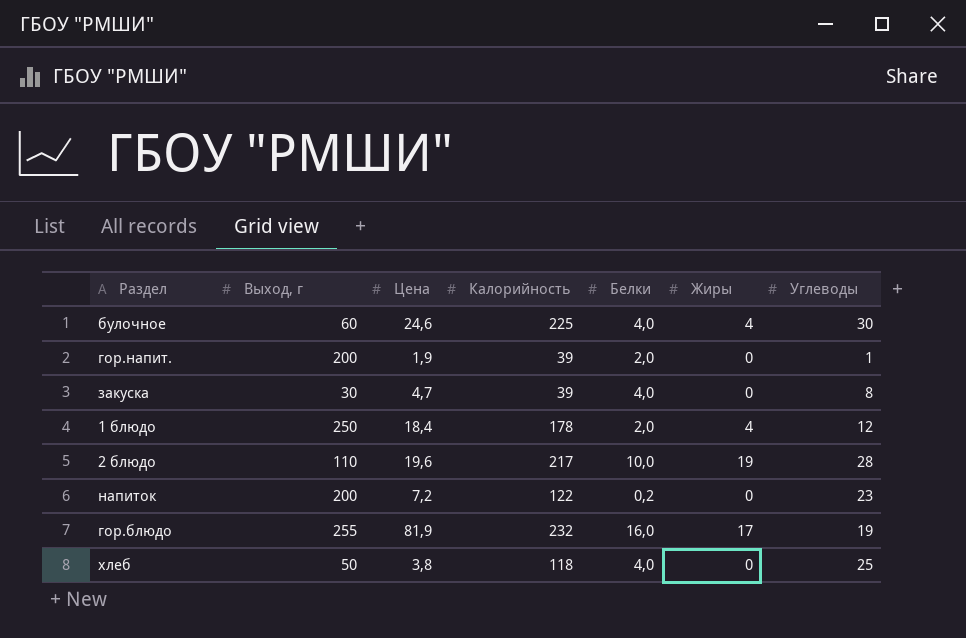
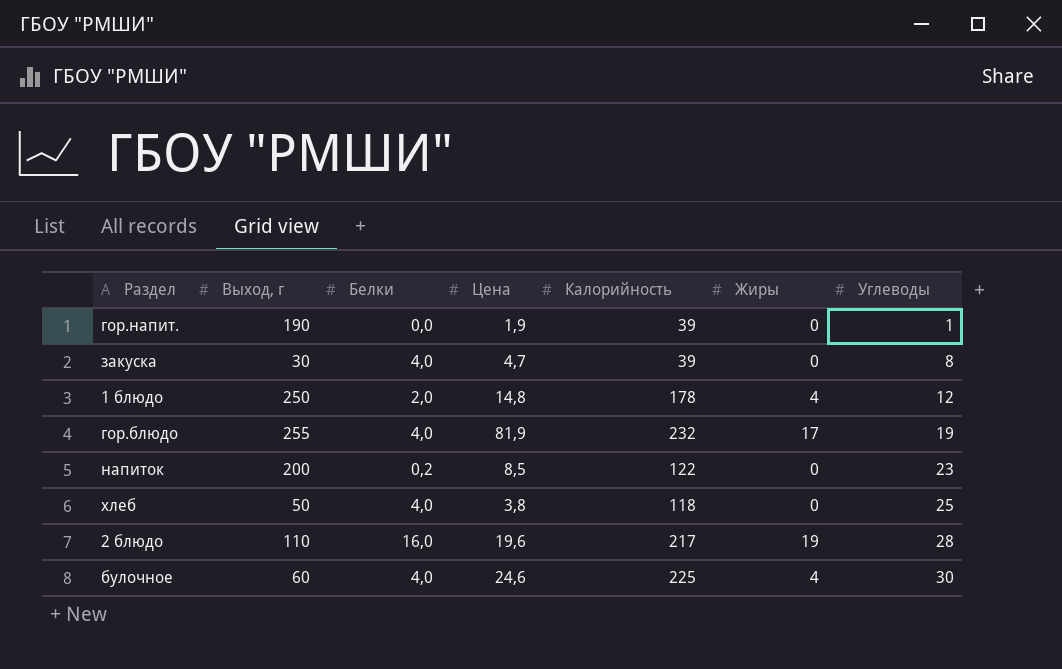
row order: none -> Углеводы ascending
column Белки | position: 5 -> 3
гор.напит. | Выход, г: 200 -> 190
гор.напит. | Белки: 2,0 -> 0,0
1 блюдо | Цена: 18,4 -> 14,8
гор.блюдо | Белки: 16,0 -> 4,0
напиток | Цена: 7,2 -> 8,5
2 блюдо | Белки: 10,0 -> 16,0

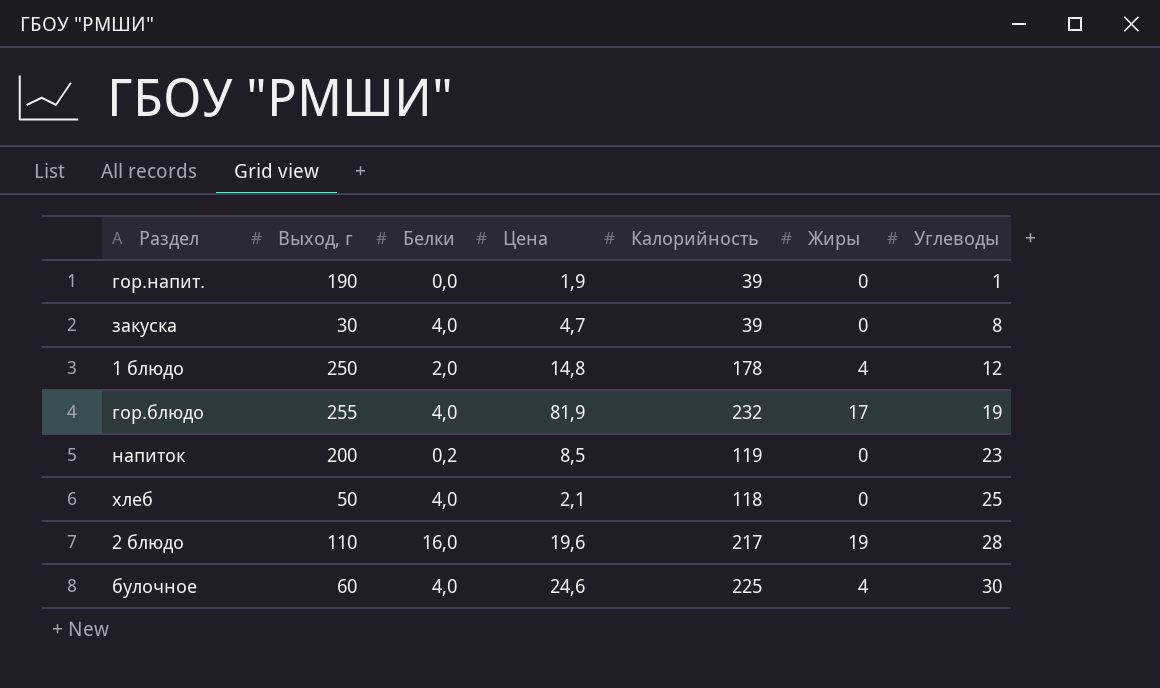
напиток | Калорийность: 122 -> 119
хлеб | Цена: 3,8 -> 2,1

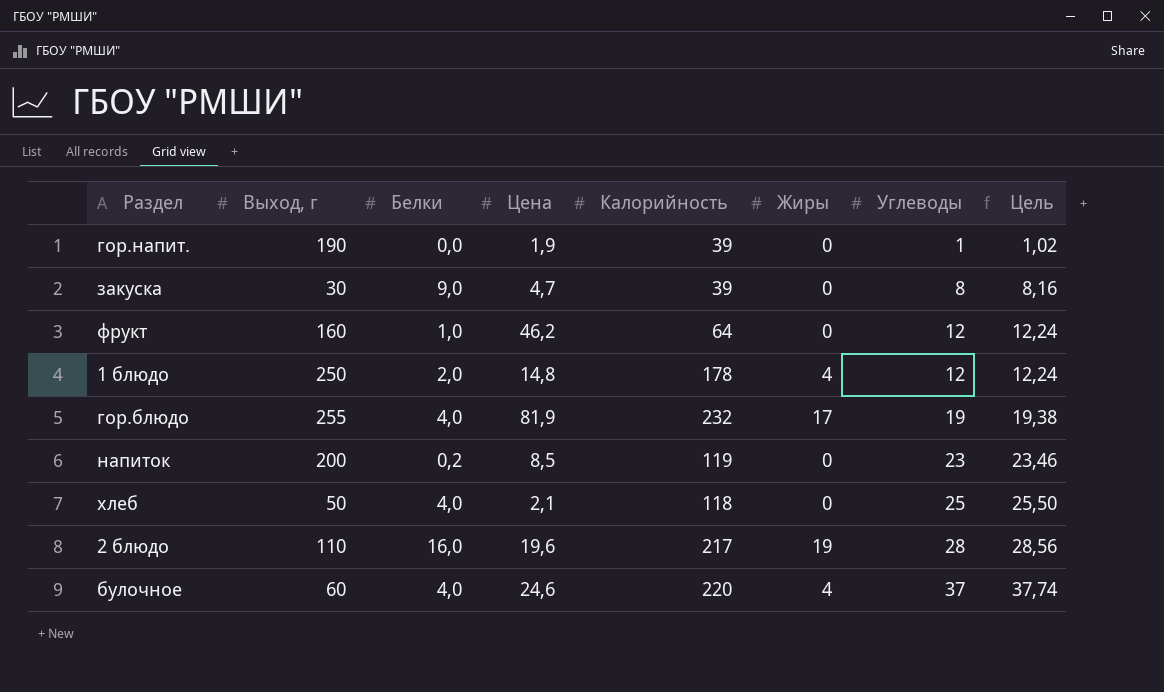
column Цель | formula: none -> [Углеводы] * 1,02
закуска | Белки: 4,0 -> 9,0
row фрукт: none -> 160 | 1,0 | 46,2 | 64 | 0 | 12 | 12,24
булочное | Калорийность: 225 -> 220
булочное | Углеводы: 30 -> 37

